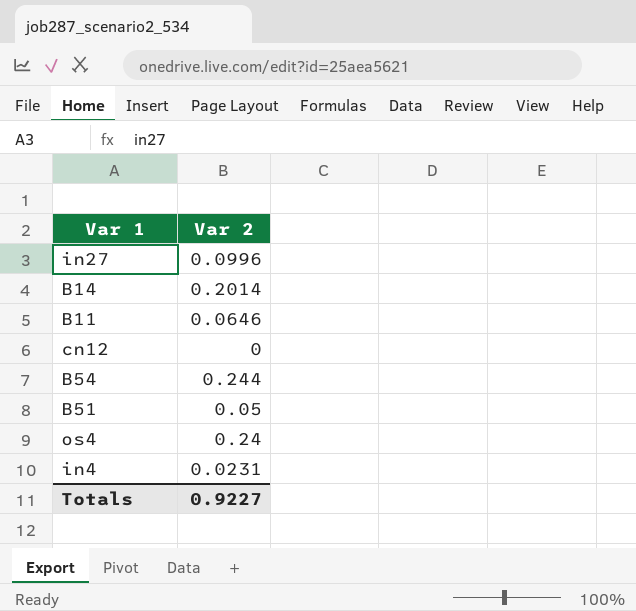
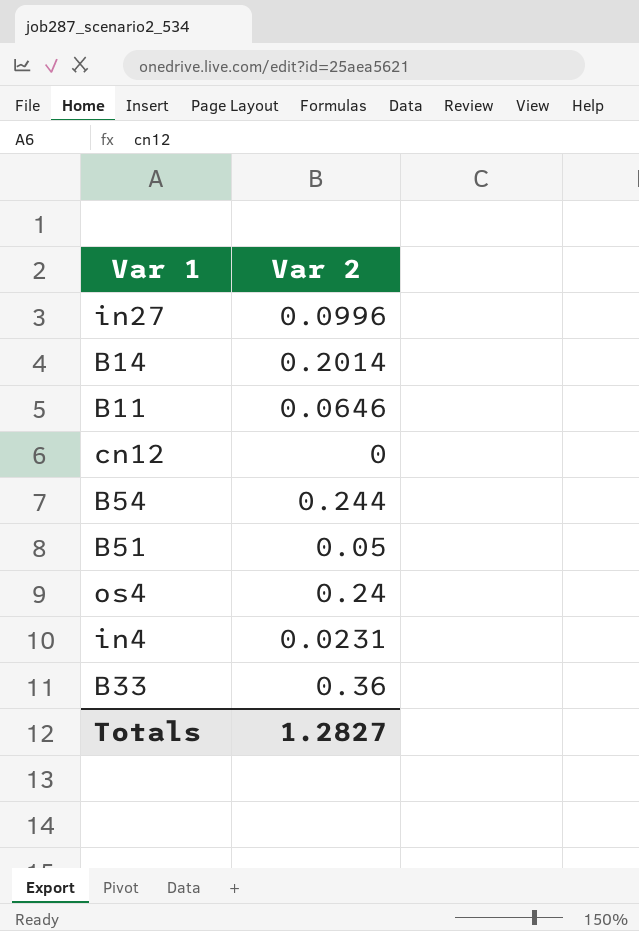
row B33: none -> 0.36
Totals | Var 2: 0.9227 -> 1.2827

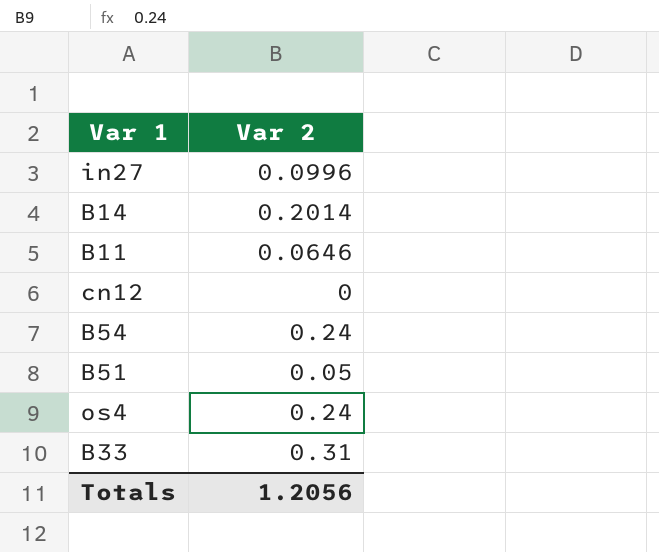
row in4: 0.0231 -> none
B54 | Var 2: 0.244 -> 0.24
B33 | Var 2: 0.36 -> 0.31
Totals | Var 2: 1.2827 -> 1.2056

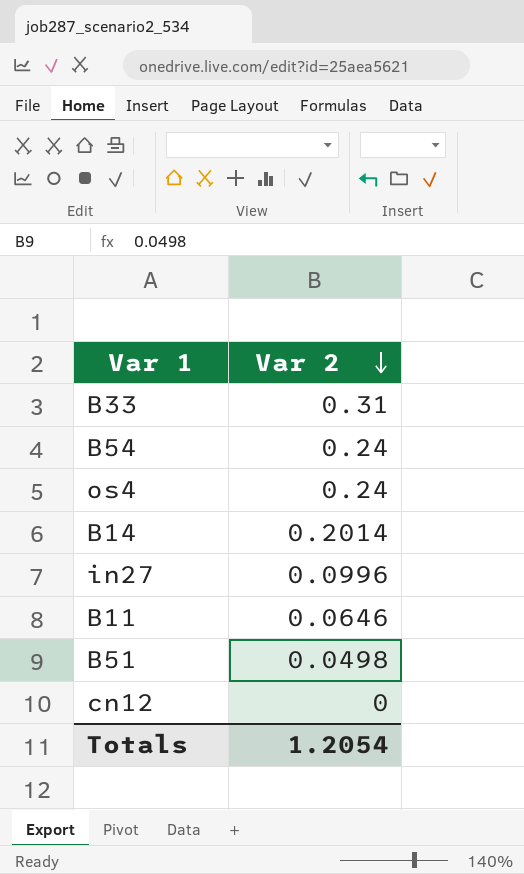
row order: none -> Var 2 descending
B51 | Var 2: 0.05 -> 0.0498
Totals | Var 2: 1.2056 -> 1.2054

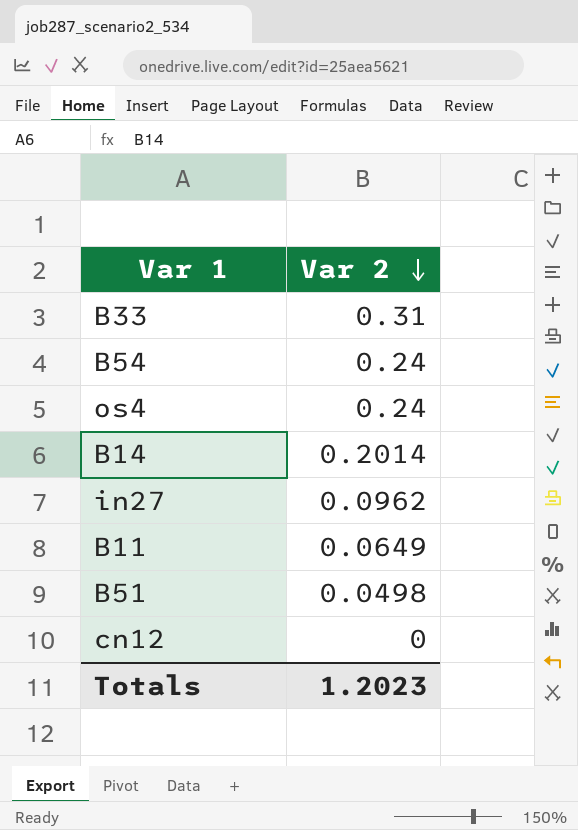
in27 | Var 2: 0.0996 -> 0.0962
B11 | Var 2: 0.0646 -> 0.0649
Totals | Var 2: 1.2054 -> 1.2023

